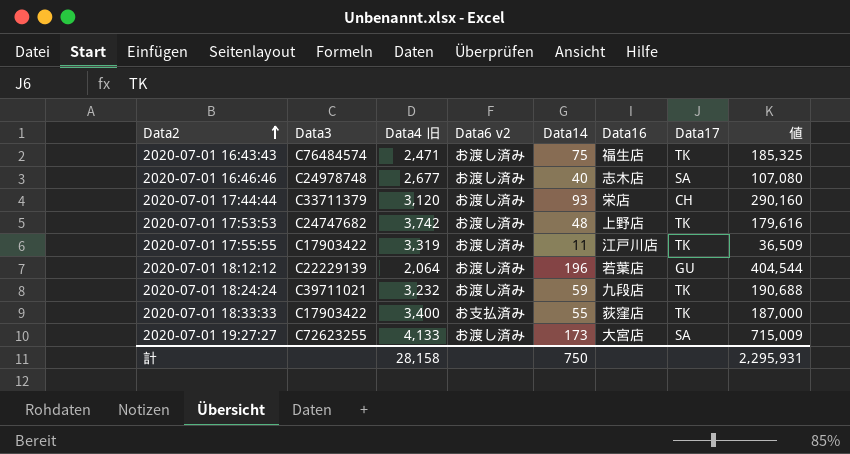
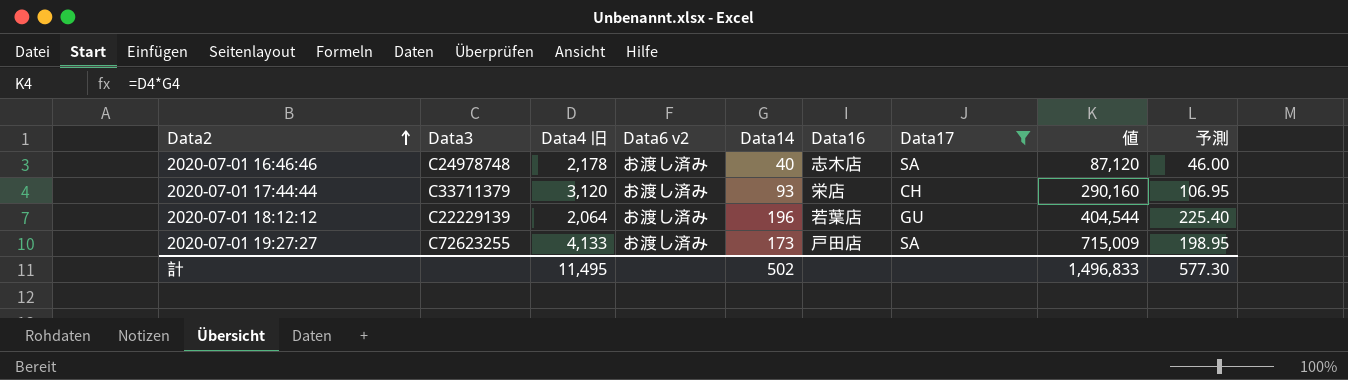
filter: none -> Data17 != TK
column 予測 | formula: none -> [Data14] * 1.15
2020-07-01 16:46:46 | Data4 旧: 2,677 -> 2,178
2020-07-01 16:46:46 | 値: 107,080 -> 87,120
2020-07-01 19:27:27 | Data16: 大宮店 -> 戸田店
計 | Data4 旧: 28,158 -> 11,495
計 | Data14: 750 -> 502
計 | 値: 2,295,931 -> 1,496,833

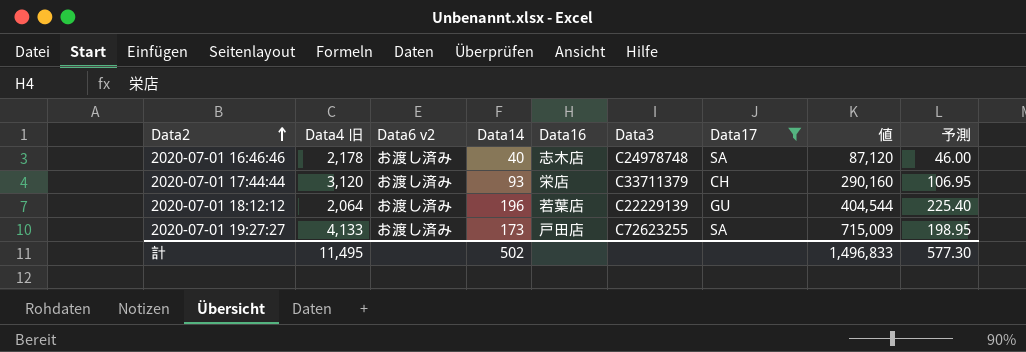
column Data3 | position: 2 -> 6

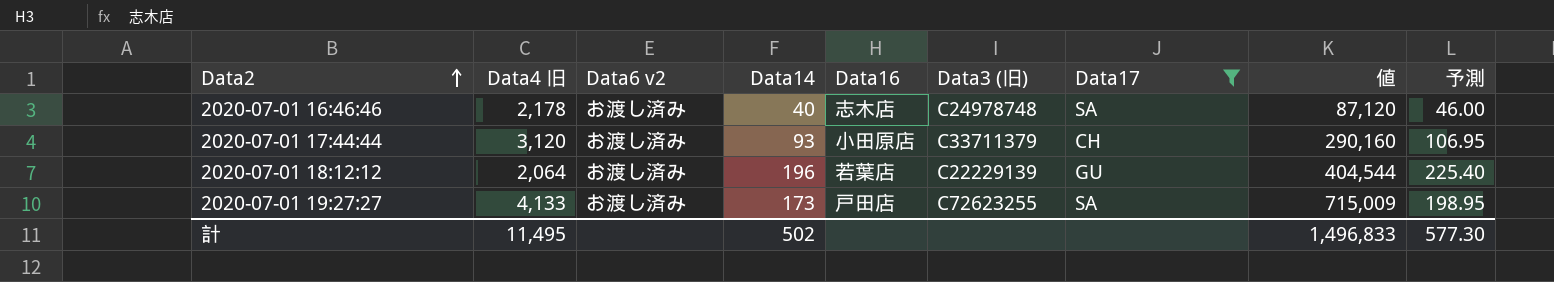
column name: Data3 -> Data3 (旧)
2020-07-01 17:44:44 | Data16: 栄店 -> 小田原店

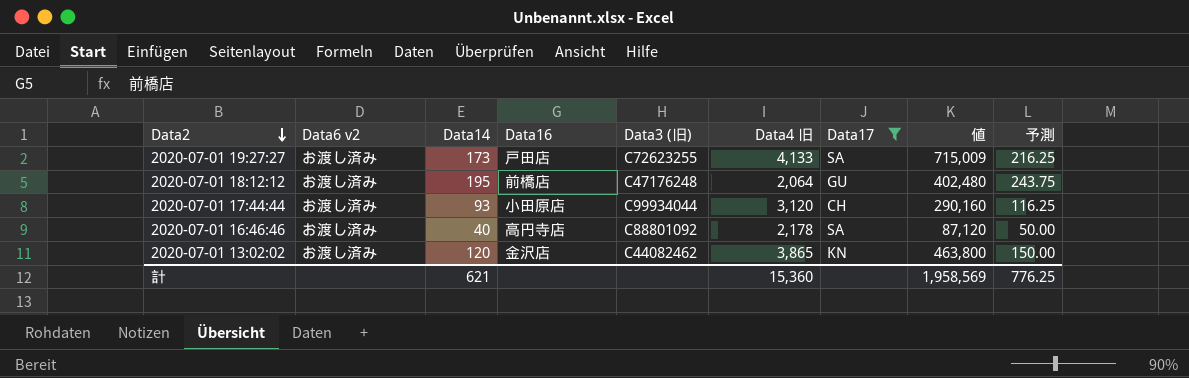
row order: Data2 ascending -> Data2 descending
column Data4 旧 | position: 2 -> 6
column 予測 | formula: [Data14] * 1.15 -> [Data14] * 1.25
2020-07-01 18:12:12 | Data14: 196 -> 195
2020-07-01 18:12:12 | Data16: 若葉店 -> 前橋店
2020-07-01 18:12:12 | Data3 (旧): C22229139 -> C47176248
2020-07-01 18:12:12 | 値: 404,544 -> 402,480
2020-07-01 17:44:44 | Data3 (旧): C33711379 -> C99934044
2020-07-01 16:46:46 | Data16: 志木店 -> 高円寺店
2020-07-01 16:46:46 | Data3 (旧): C24978748 -> C88801092
row 2020-07-01 13:02:02: none -> お渡し済み | 120 | 金沢店 | C44082462 | 3,865 | KN | 463,800 | 150.00
計 | Data14: 502 -> 621
計 | Data4 旧: 11,495 -> 15,360
計 | 値: 1,496,833 -> 1,958,569
計 | 予測: 577.30 -> 776.25

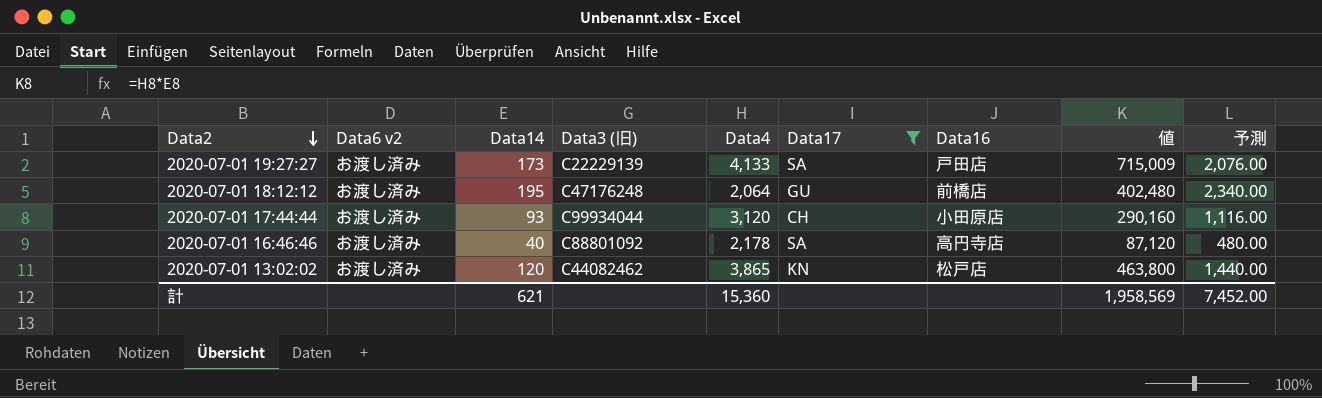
column name: Data4 旧 -> Data4
column Data16 | position: 4 -> 7
column 予測 | formula: [Data14] * 1.25 -> [Data14] * 12
2020-07-01 19:27:27 | Data3 (旧): C72623255 -> C22229139
2020-07-01 13:02:02 | Data16: 金沢店 -> 松戸店
計 | 予測: 776.25 -> 7,452.00

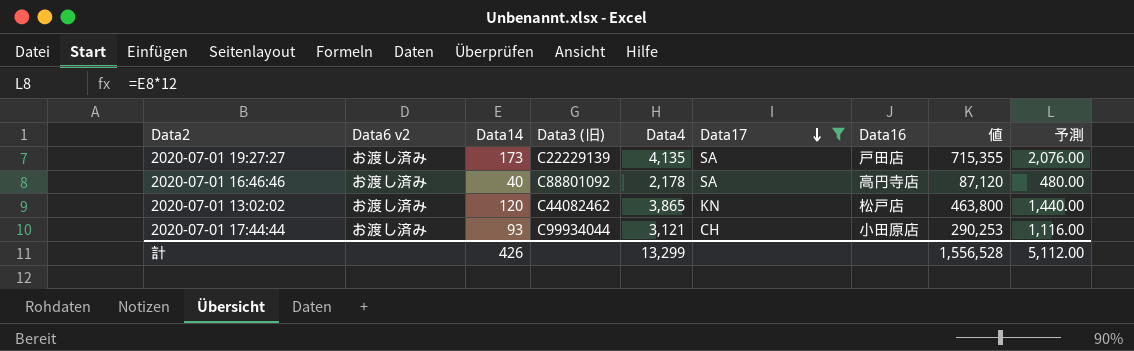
row order: Data2 descending -> Data17 descending
row 2020-07-01 18:12:12: お渡し済み | 195 | C47176248 | 2,064 | GU | 前橋店 | 402,480 | 2,340.00 -> none
2020-07-01 19:27:27 | Data4: 4,133 -> 4,135
2020-07-01 19:27:27 | 値: 715,009 -> 715,355
2020-07-01 17:44:44 | Data4: 3,120 -> 3,121
2020-07-01 17:44:44 | 値: 290,160 -> 290,253
計 | Data14: 621 -> 426
計 | Data4: 15,360 -> 13,299
計 | 値: 1,958,569 -> 1,556,528
計 | 予測: 7,452.00 -> 5,112.00

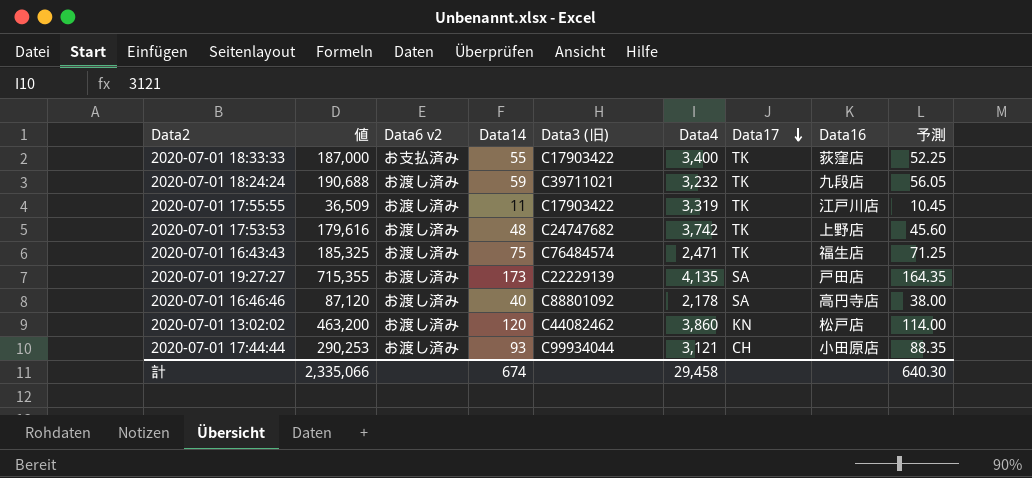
filter: Data17 != TK -> none
column 値 | position: 8 -> 2
column 予測 | formula: [Data14] * 12 -> [Data14] * 0.95
2020-07-01 13:02:02 | 値: 463,800 -> 463,200
2020-07-01 13:02:02 | Data4: 3,865 -> 3,860
計 | 値: 1,556,528 -> 2,335,066
計 | Data14: 426 -> 674
計 | Data4: 13,299 -> 29,458
計 | 予測: 5,112.00 -> 640.30

